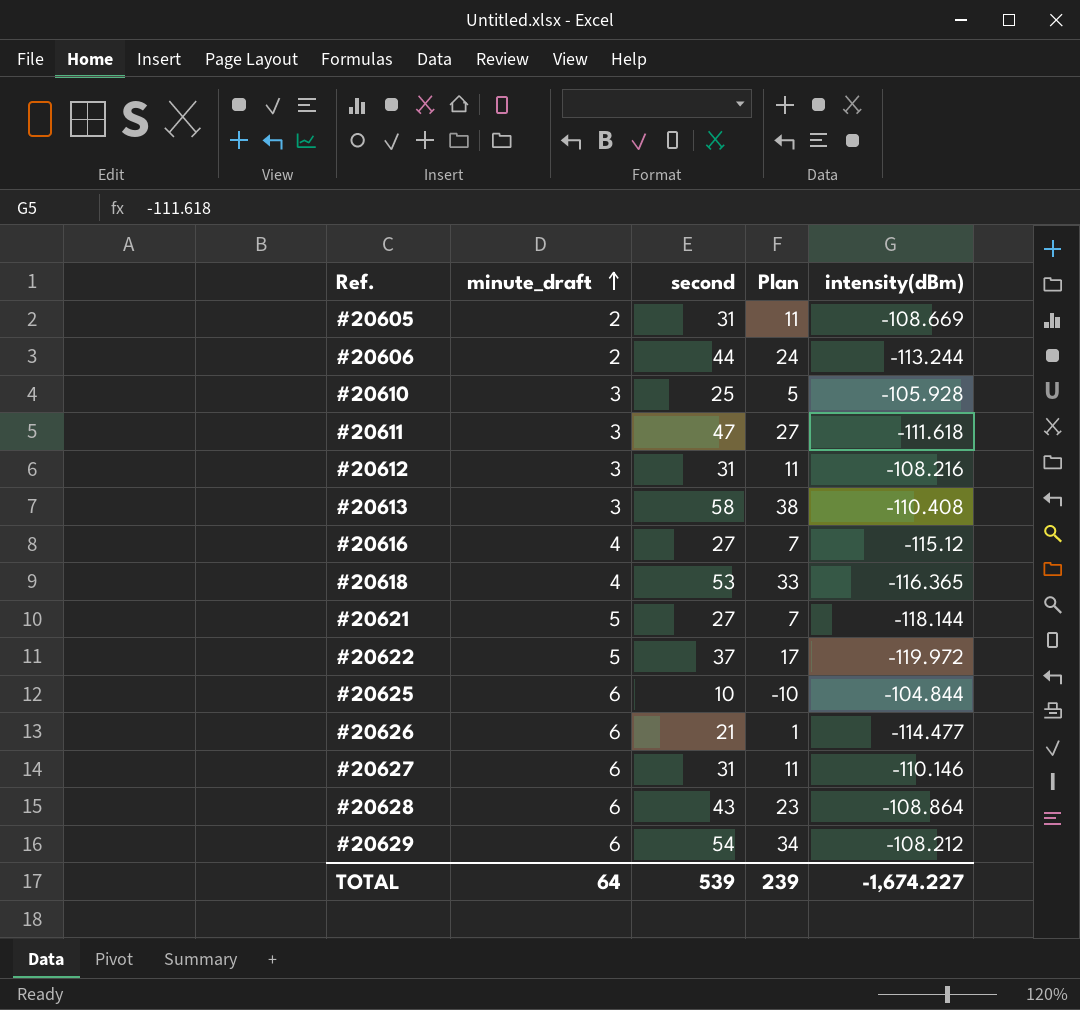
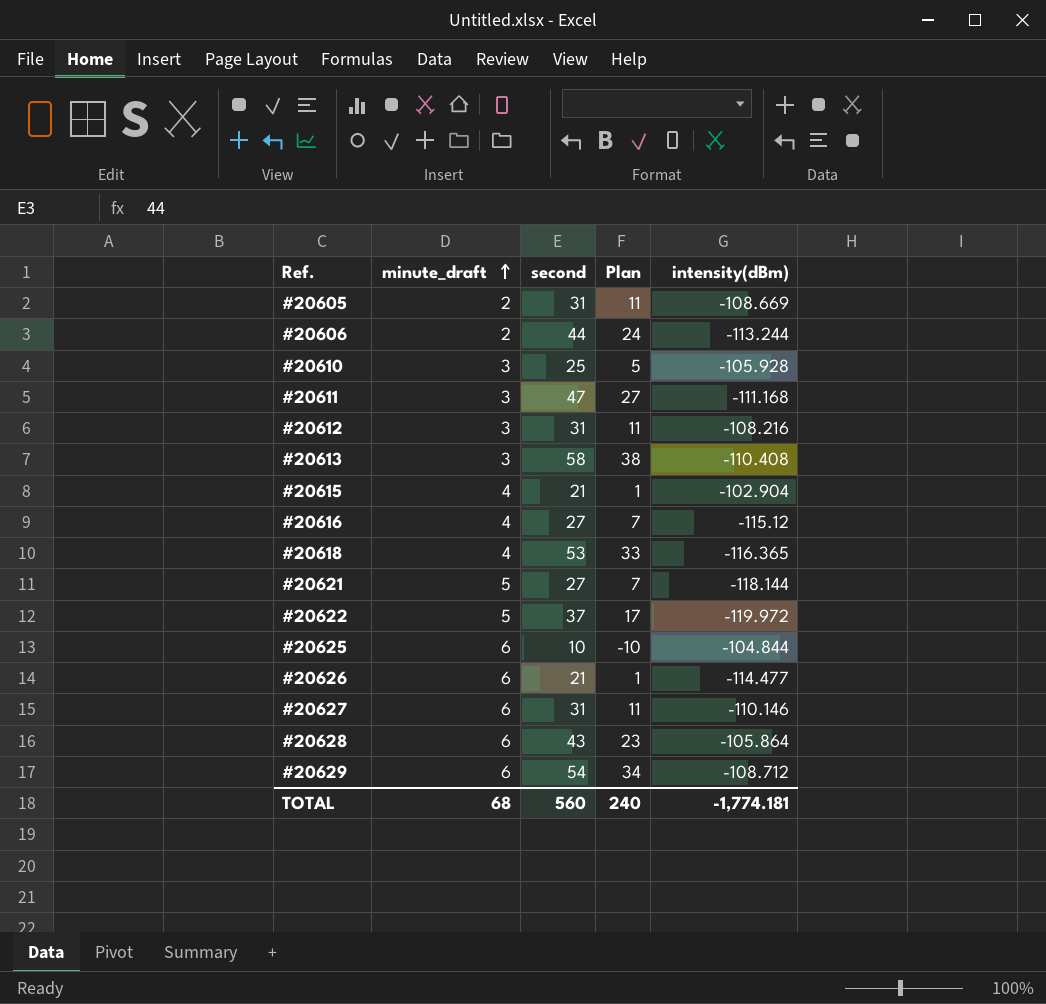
#20611 | intensity(dBm): -111.618 -> -111.168
row #20615: none -> 4 | 21 | 1 | -102.904
#20628 | intensity(dBm): -108.864 -> -105.864
#20629 | intensity(dBm): -108.212 -> -108.712
TOTAL | minute_draft: 64 -> 68
TOTAL | second: 539 -> 560
TOTAL | Plan: 239 -> 240
TOTAL | intensity(dBm): -1,674.227 -> -1,774.181

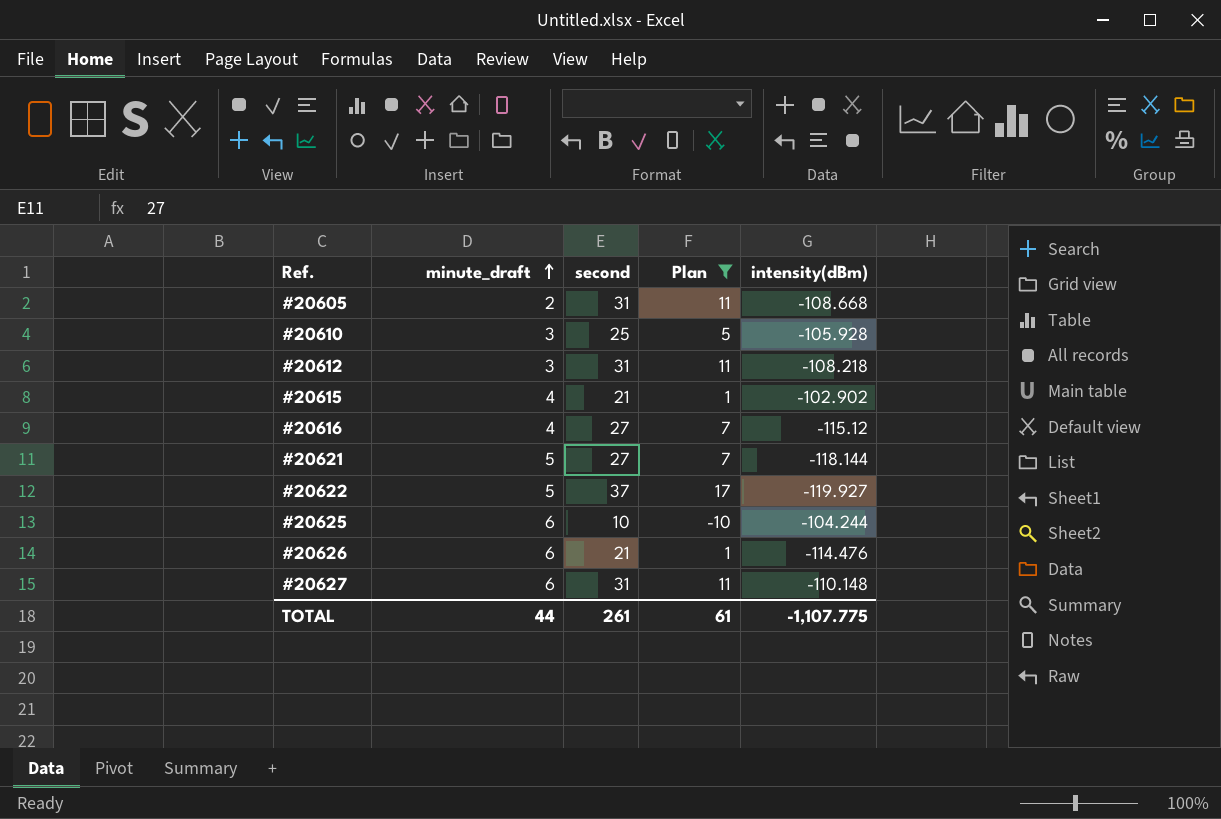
filter: none -> Plan <= 17
#20605 | intensity(dBm): -108.669 -> -108.668
#20612 | intensity(dBm): -108.216 -> -108.218
#20615 | intensity(dBm): -102.904 -> -102.902
#20622 | intensity(dBm): -119.972 -> -119.927
#20625 | intensity(dBm): -104.844 -> -104.244
#20626 | intensity(dBm): -114.477 -> -114.476
#20627 | intensity(dBm): -110.146 -> -110.148
TOTAL | minute_draft: 68 -> 44
TOTAL | second: 560 -> 261
TOTAL | Plan: 240 -> 61
TOTAL | intensity(dBm): -1,774.181 -> -1,107.775

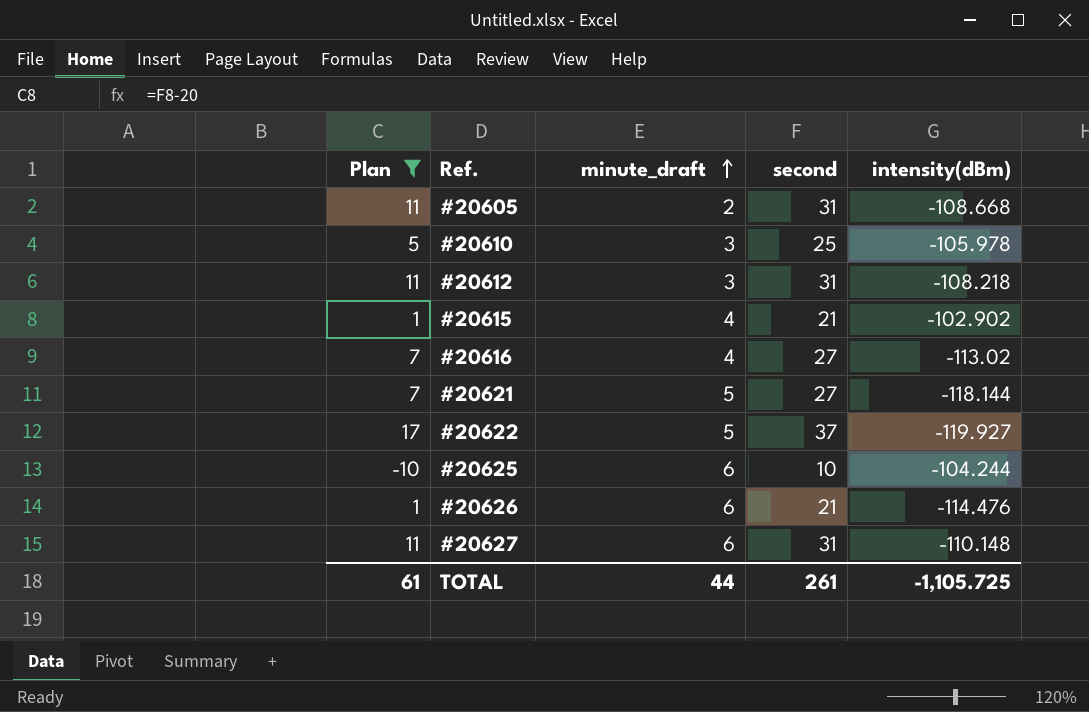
column Plan | position: 4 -> 1
#20610 | intensity(dBm): -105.928 -> -105.978
#20616 | intensity(dBm): -115.12 -> -113.02
TOTAL | intensity(dBm): -1,107.775 -> -1,105.725

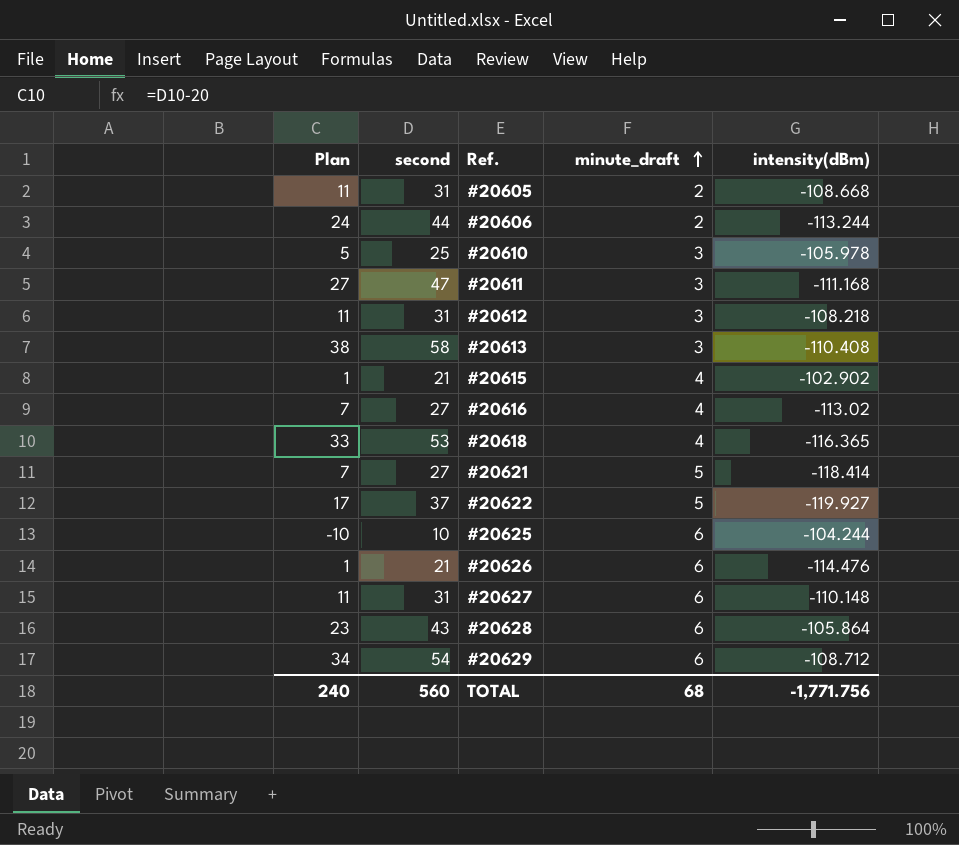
filter: Plan <= 17 -> none
column second | position: 4 -> 2
#20621 | intensity(dBm): -118.144 -> -118.414
TOTAL | Plan: 61 -> 240
TOTAL | second: 261 -> 560
TOTAL | minute_draft: 44 -> 68
TOTAL | intensity(dBm): -1,105.725 -> -1,771.756

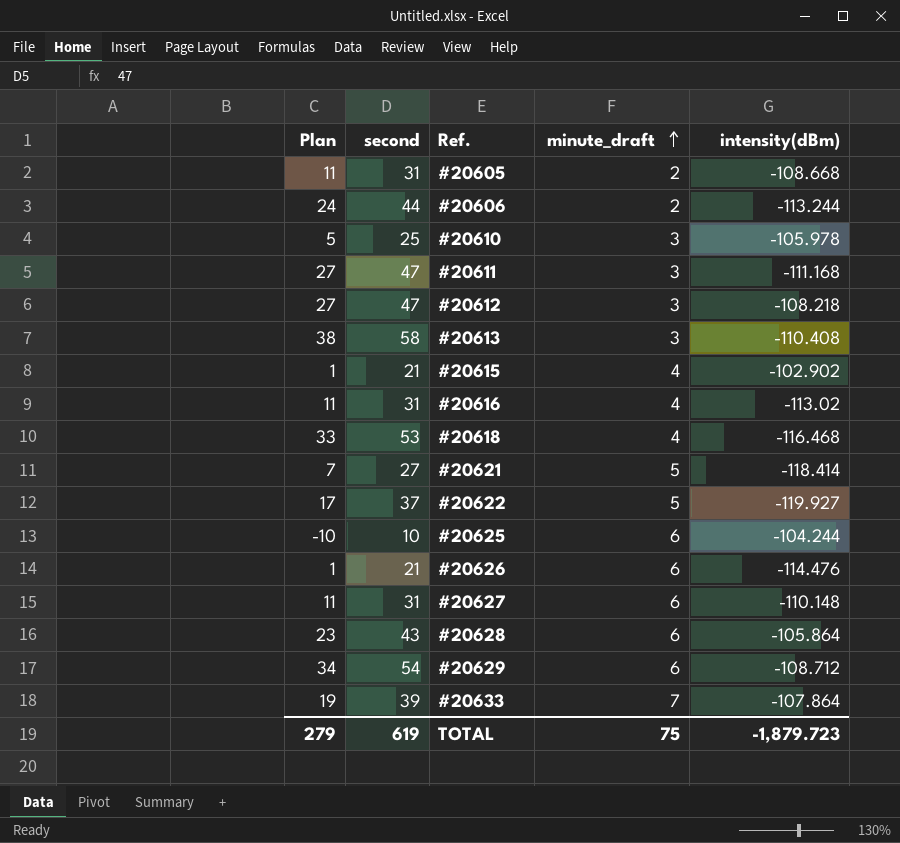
#20612 | Plan: 11 -> 27
#20612 | second: 31 -> 47
#20616 | Plan: 7 -> 11
#20616 | second: 27 -> 31
#20618 | intensity(dBm): -116.365 -> -116.468
row #20633: none -> 19 | 39 | 7 | -107.864
TOTAL | Plan: 240 -> 279
TOTAL | second: 560 -> 619
TOTAL | minute_draft: 68 -> 75
TOTAL | intensity(dBm): -1,771.756 -> -1,879.723

